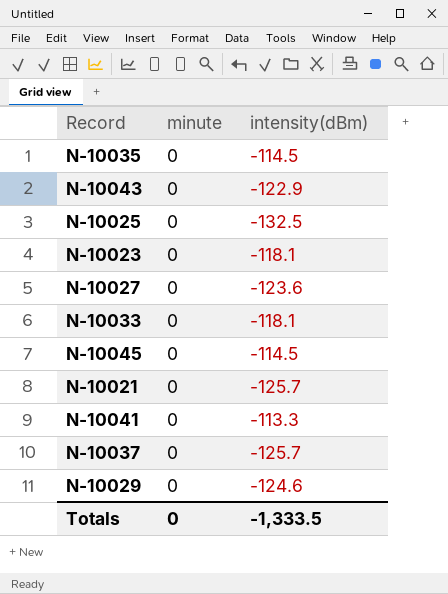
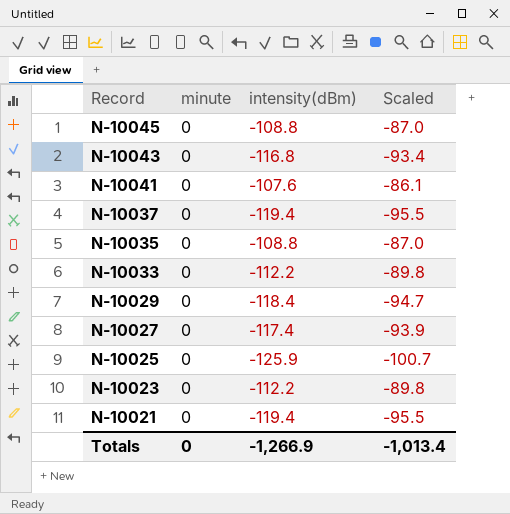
row order: none -> Record descending
column Scaled | formula: none -> [intensity(dBm)] * 0.8
N-10045 | intensity(dBm): -114.5 -> -108.8
N-10043 | intensity(dBm): -122.9 -> -116.8
N-10041 | intensity(dBm): -113.3 -> -107.6
N-10037 | intensity(dBm): -125.7 -> -119.4
N-10035 | intensity(dBm): -114.5 -> -108.8
N-10033 | intensity(dBm): -118.1 -> -112.2
N-10029 | intensity(dBm): -124.6 -> -118.4
N-10027 | intensity(dBm): -123.6 -> -117.4
N-10025 | intensity(dBm): -132.5 -> -125.9
N-10023 | intensity(dBm): -118.1 -> -112.2
N-10021 | intensity(dBm): -125.7 -> -119.4
Totals | intensity(dBm): -1,333.5 -> -1,266.9

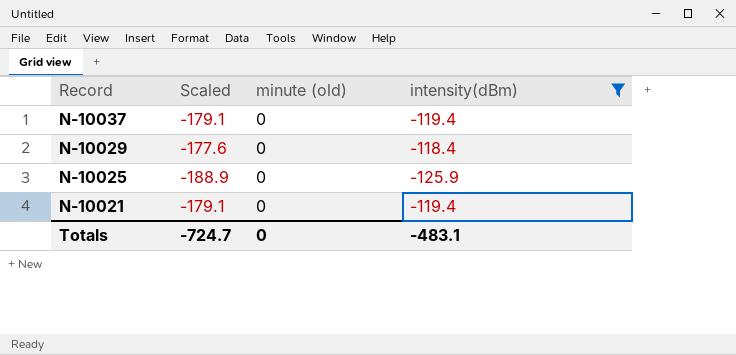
filter: none -> intensity(dBm) <= -118.4
column Scaled | formula: [intensity(dBm)] * 0.8 -> [intensity(dBm)] * 1.5
column Scaled | position: 4 -> 2
column name: minute -> minute (old)
Totals | Scaled: -1,013.4 -> -724.7
Totals | intensity(dBm): -1,266.9 -> -483.1

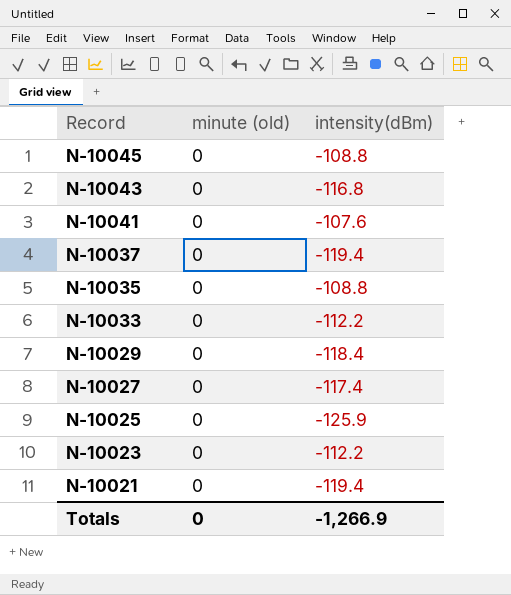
filter: intensity(dBm) <= -118.4 -> none
column Scaled | formula: [intensity(dBm)] * 1.5 -> none
Totals | intensity(dBm): -483.1 -> -1,266.9

